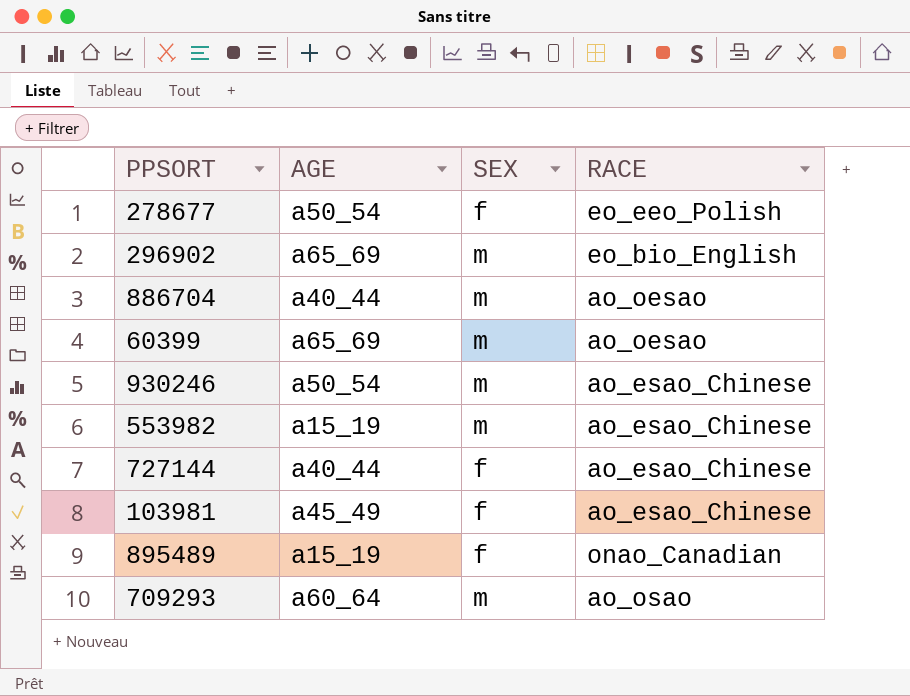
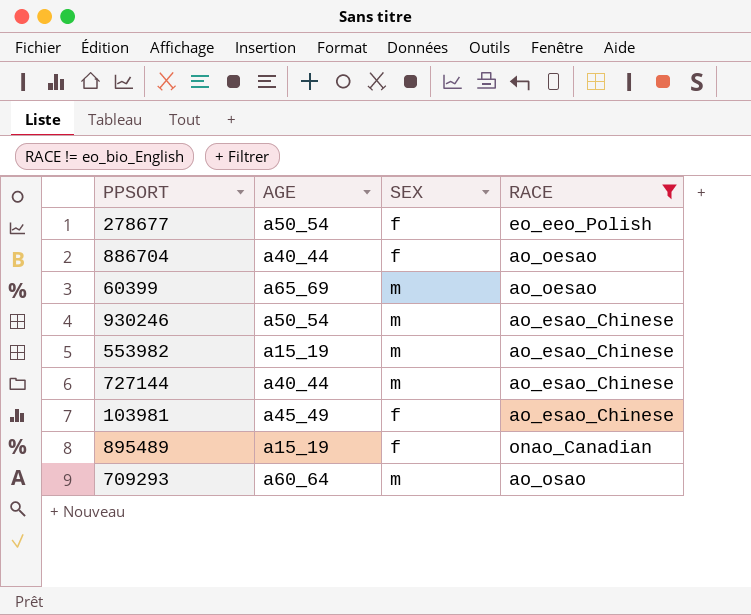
filter: none -> RACE != eo_bio_English
886704 | SEX: m -> f
727144 | SEX: f -> m

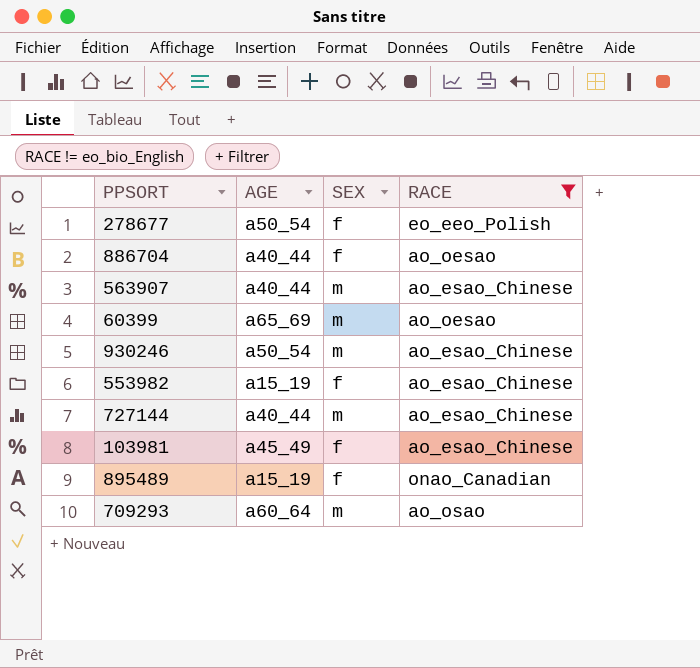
row 563907: none -> a40_44 | m | ao_esao_Chinese
553982 | SEX: m -> f

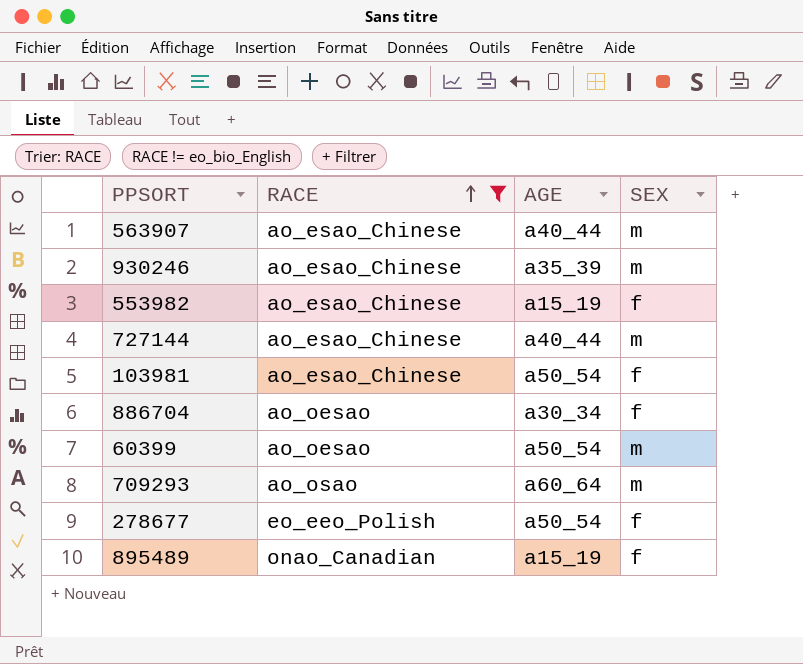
row order: none -> RACE ascending
column RACE | position: 4 -> 2
930246 | AGE: a50_54 -> a35_39
103981 | AGE: a45_49 -> a50_54
886704 | AGE: a40_44 -> a30_34
60399 | AGE: a65_69 -> a50_54

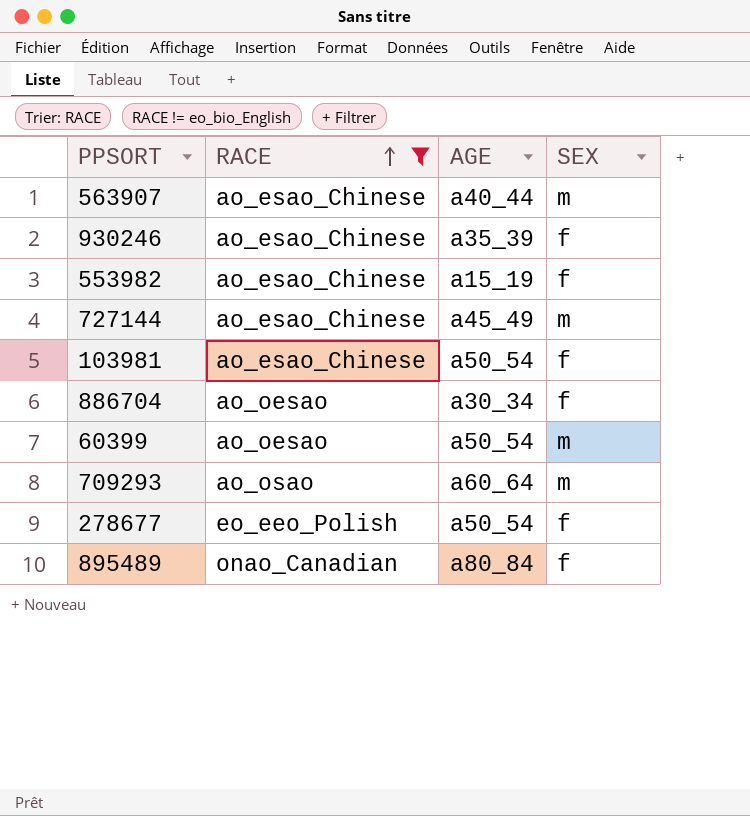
930246 | SEX: m -> f
727144 | AGE: a40_44 -> a45_49
895489 | AGE: a15_19 -> a80_84

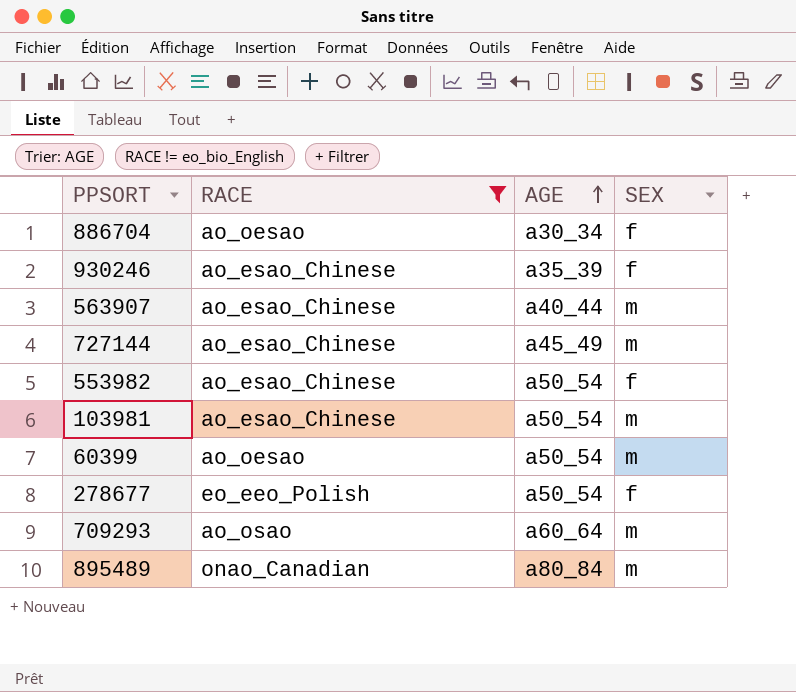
row order: RACE ascending -> AGE ascending
553982 | AGE: a15_19 -> a50_54
103981 | SEX: f -> m
895489 | SEX: f -> m

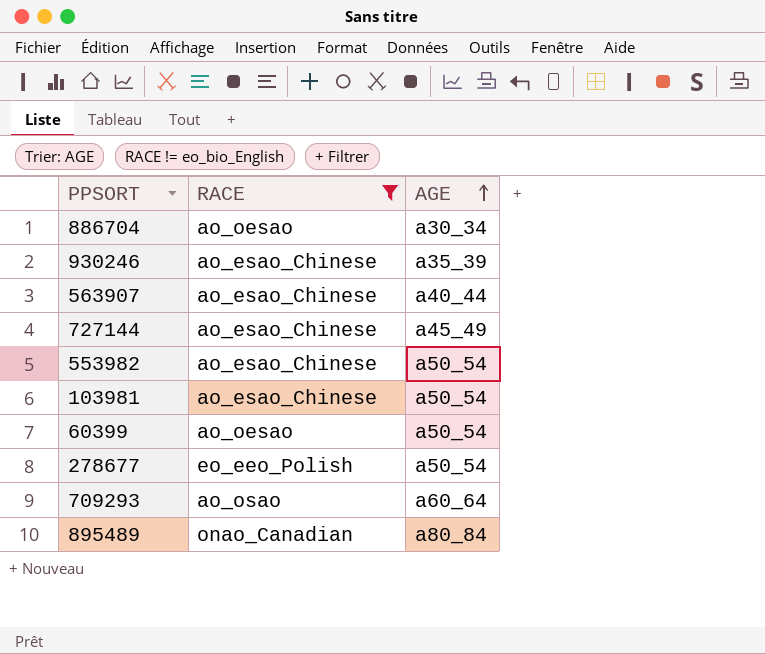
column SEX | position: 4 -> none

